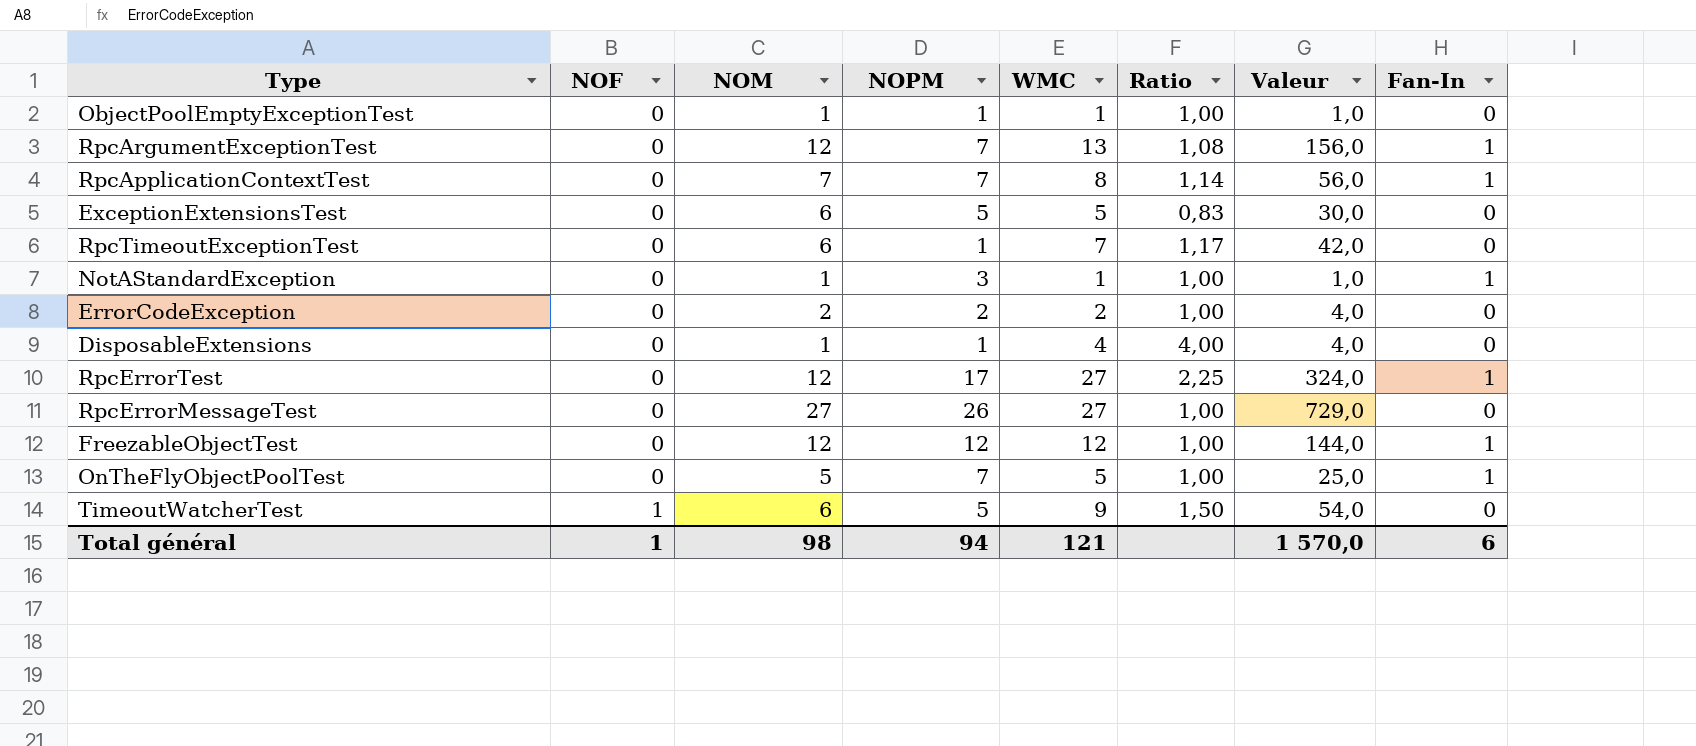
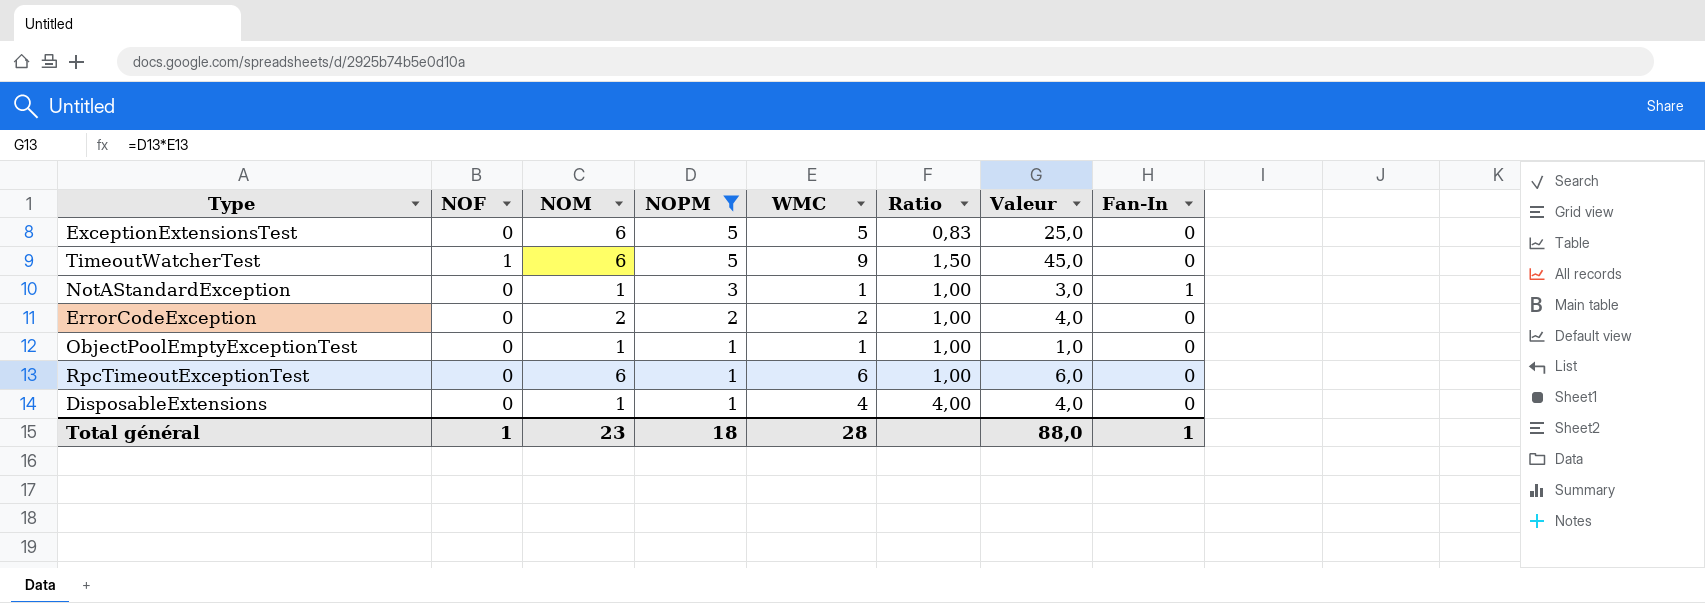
filter: none -> NOPM <= 5
row order: NOF ascending -> NOPM descending
column Valeur | formula: [NOM] * [WMC] -> [NOPM] * [WMC]
RpcTimeoutExceptionTest | WMC: 7 -> 6
RpcTimeoutExceptionTest | Ratio: 1,17 -> 1,00
Total général | NOM: 98 -> 23
Total général | NOPM: 94 -> 18
Total général | WMC: 121 -> 28
Total général | Valeur: 1 570,0 -> 88,0
Total général | Fan-In: 6 -> 1

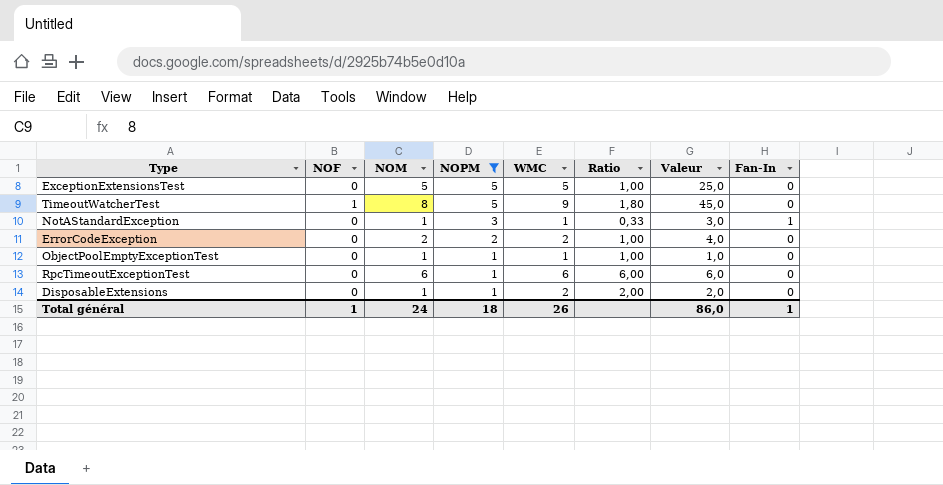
column Ratio | formula: [WMC] / [NOM] -> [WMC] / [NOPM]
ExceptionExtensionsTest | NOM: 6 -> 5
TimeoutWatcherTest | NOM: 6 -> 8
DisposableExtensions | WMC: 4 -> 2
DisposableExtensions | Valeur: 4,0 -> 2,0
Total général | NOM: 23 -> 24
Total général | WMC: 28 -> 26
Total général | Valeur: 88,0 -> 86,0

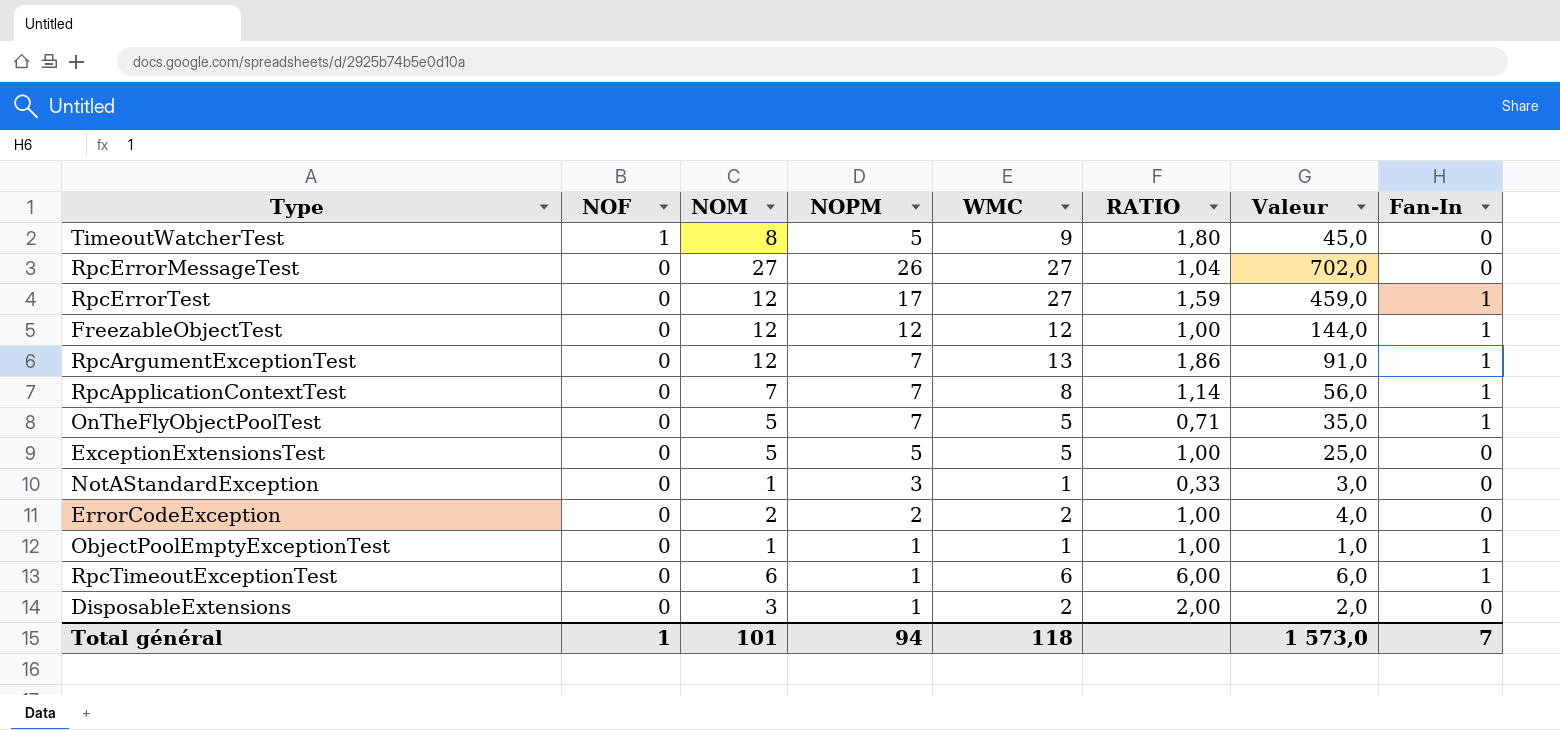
filter: NOPM <= 5 -> none
row order: NOPM descending -> NOF descending
column name: Ratio -> RATIO
NotAStandardException | Fan-In: 1 -> 0
ObjectPoolEmptyExceptionTest | Fan-In: 0 -> 1
RpcTimeoutExceptionTest | Fan-In: 0 -> 1
DisposableExtensions | NOM: 1 -> 3
Total général | NOM: 24 -> 101
Total général | NOPM: 18 -> 94
Total général | WMC: 26 -> 118
Total général | Valeur: 86,0 -> 1 573,0
Total général | Fan-In: 1 -> 7

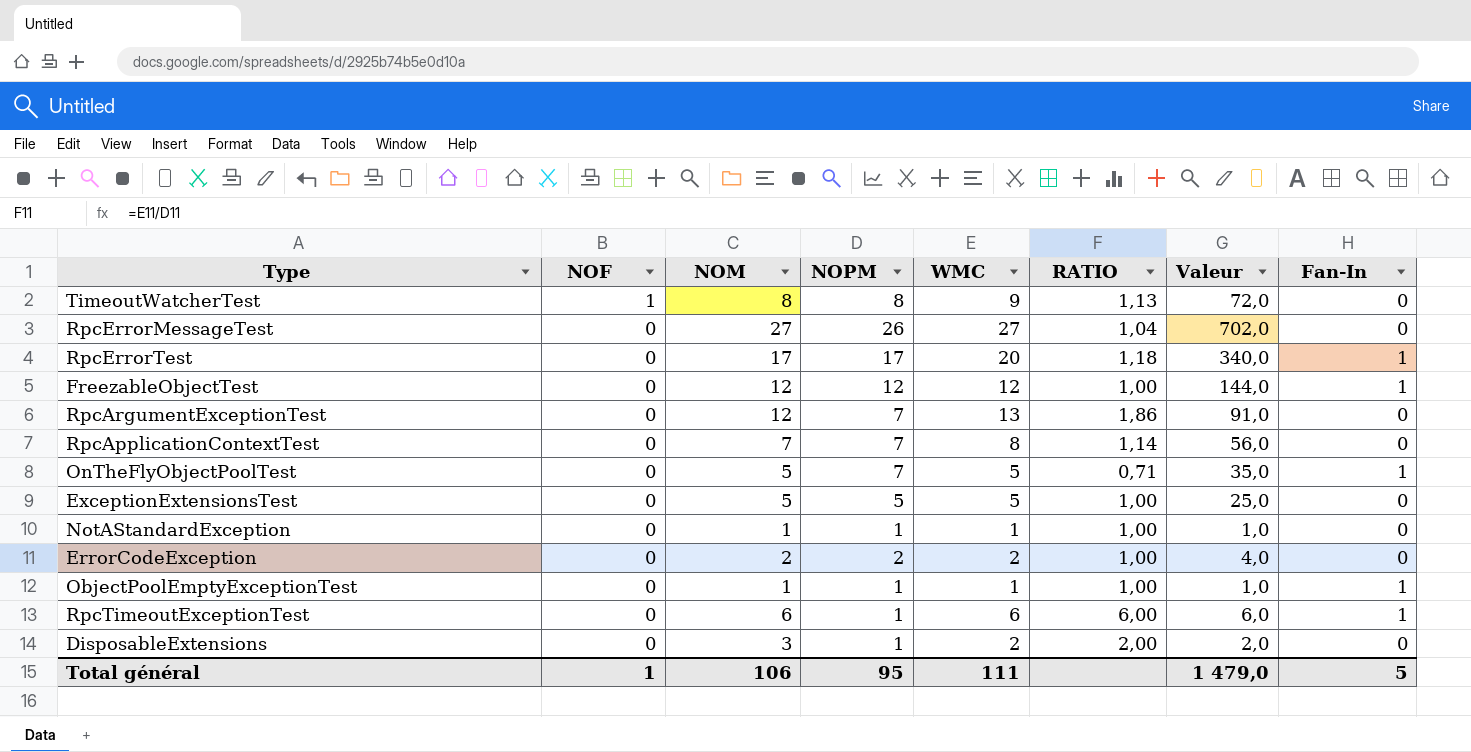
TimeoutWatcherTest | NOPM: 5 -> 8
TimeoutWatcherTest | RATIO: 1,80 -> 1,13
TimeoutWatcherTest | Valeur: 45,0 -> 72,0
RpcErrorTest | NOM: 12 -> 17
RpcErrorTest | WMC: 27 -> 20
RpcErrorTest | RATIO: 1,59 -> 1,18
RpcErrorTest | Valeur: 459,0 -> 340,0
RpcArgumentExceptionTest | Fan-In: 1 -> 0
RpcApplicationContextTest | Fan-In: 1 -> 0
NotAStandardException | NOPM: 3 -> 1
NotAStandardException | RATIO: 0,33 -> 1,00
NotAStandardException | Valeur: 3,0 -> 1,0
Total général | NOM: 101 -> 106
Total général | NOPM: 94 -> 95
Total général | WMC: 118 -> 111
Total général | Valeur: 1 573,0 -> 1 479,0
Total général | Fan-In: 7 -> 5

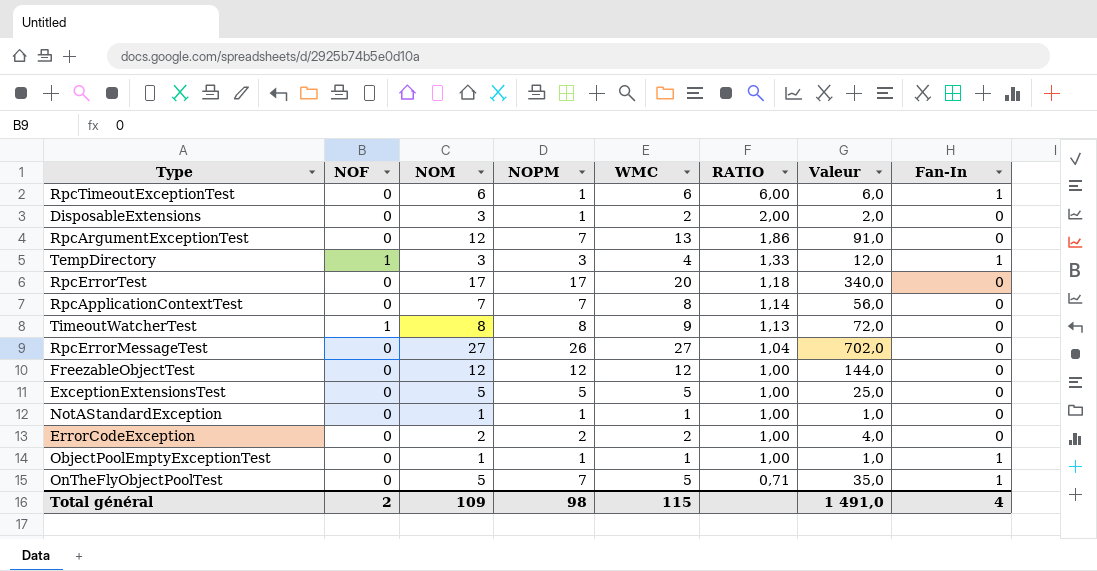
row order: NOF descending -> RATIO descending
row TempDirectory: none -> 1 | 3 | 3 | 4 | 1,33 | 12,0 | 1
RpcErrorTest | Fan-In: 1 -> 0
FreezableObjectTest | Fan-In: 1 -> 0
Total général | NOF: 1 -> 2
Total général | NOM: 106 -> 109
Total général | NOPM: 95 -> 98
Total général | WMC: 111 -> 115
Total général | Valeur: 1 479,0 -> 1 491,0
Total général | Fan-In: 5 -> 4

